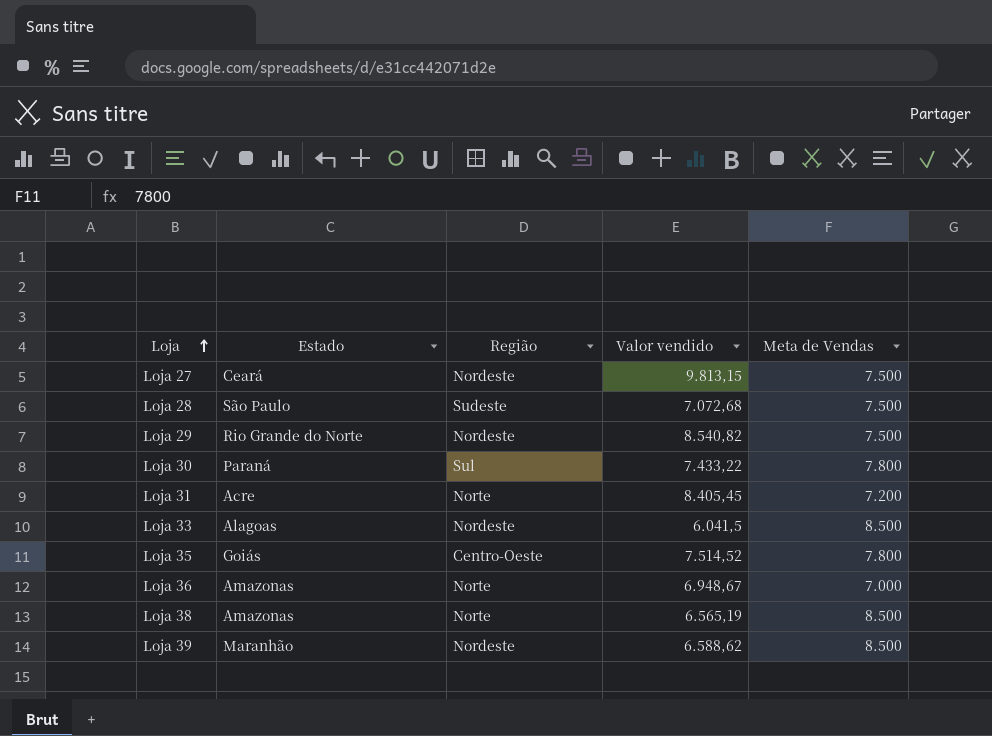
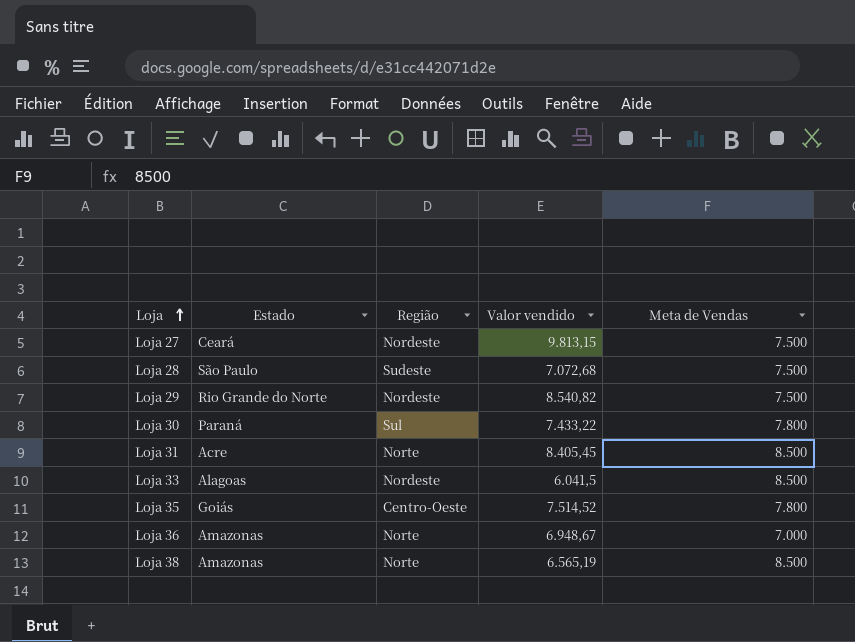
row Loja 39: Maranhão | Nordeste | 6.588,62 | 8.500 -> none
Loja 31 | Meta de Vendas: 7.200 -> 8.500

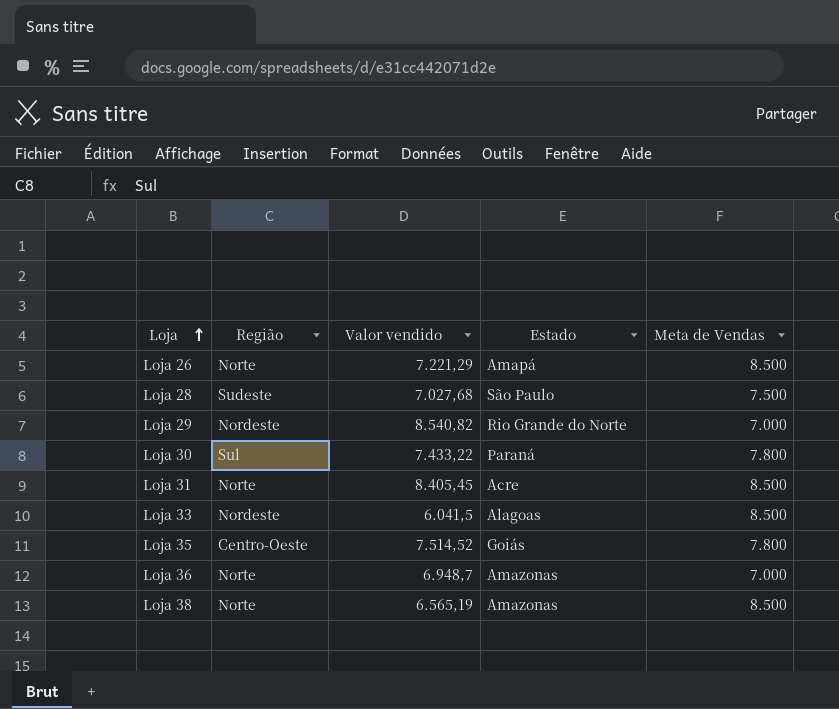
column Estado | position: 2 -> 4
row Loja 27: Ceará | Nordeste | 9.813,15 | 7.500 -> none
row Loja 26: none -> Norte | 7.221,29 | Amapá | 8.500
Loja 28 | Valor vendido: 7.072,68 -> 7.027,68
Loja 29 | Meta de Vendas: 7.500 -> 7.000
Loja 36 | Valor vendido: 6.948,67 -> 6.948,7

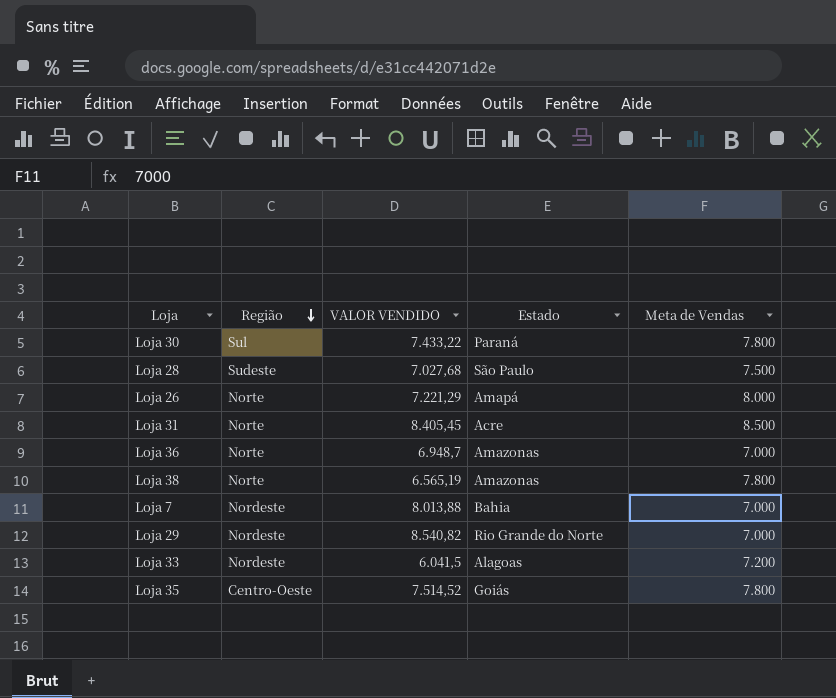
row order: Loja ascending -> Região descending
column name: Valor vendido -> VALOR VENDIDO
Loja 26 | Meta de Vendas: 8.500 -> 8.000
Loja 38 | Meta de Vendas: 8.500 -> 7.800
row Loja 7: none -> Nordeste | 8.013,88 | Bahia | 7.000
Loja 33 | Meta de Vendas: 8.500 -> 7.200

